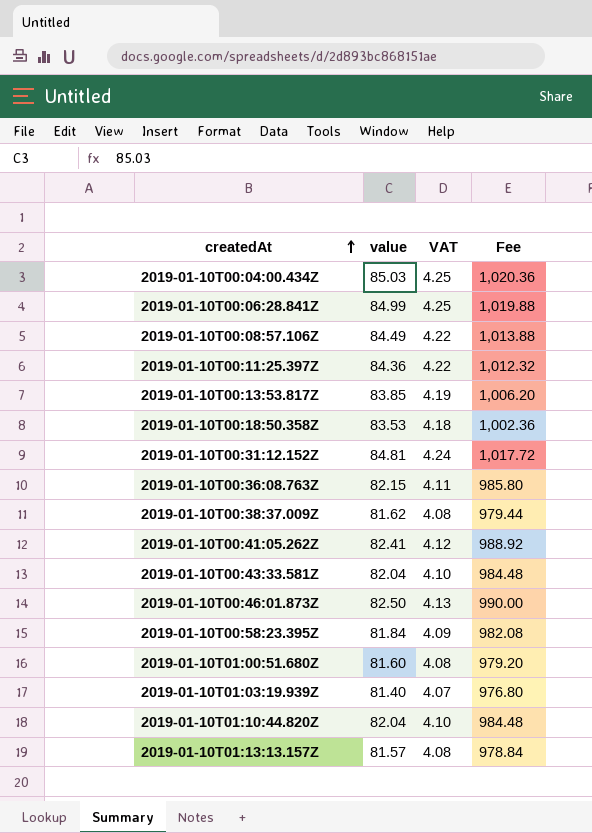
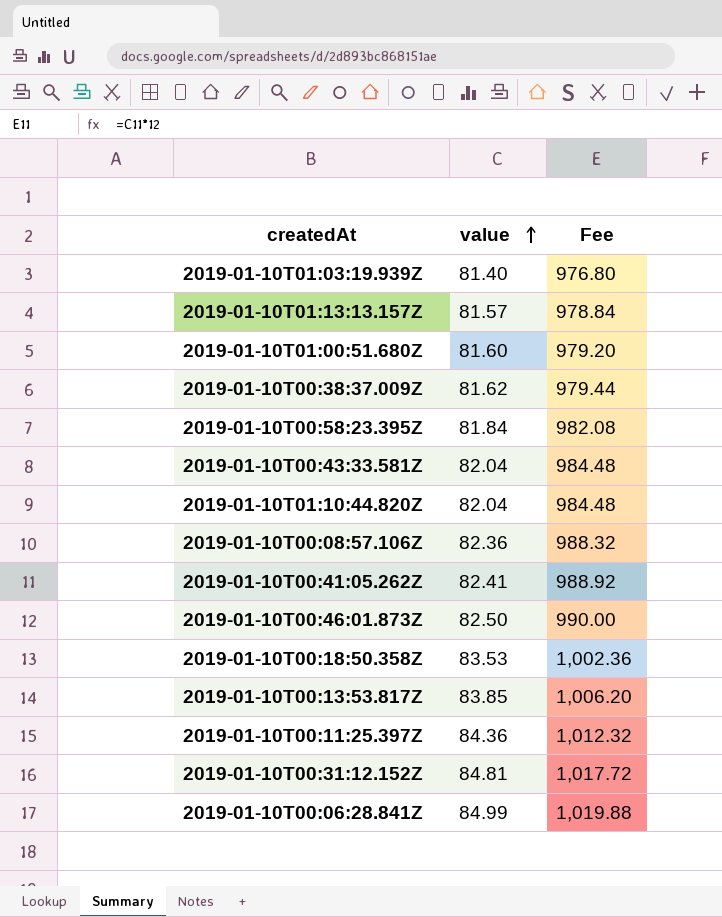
row order: createdAt ascending -> value ascending
column VAT | formula: [value] * 0.05 -> none
row 2019-01-10T00:04:00.434Z: 85.03 | 4.25 | 1,020.36 -> none
row 2019-01-10T00:36:08.763Z: 82.15 | 4.11 | 985.80 -> none
2019-01-10T00:08:57.106Z | value: 84.49 -> 82.36
2019-01-10T00:08:57.106Z | Fee: 1,013.88 -> 988.32

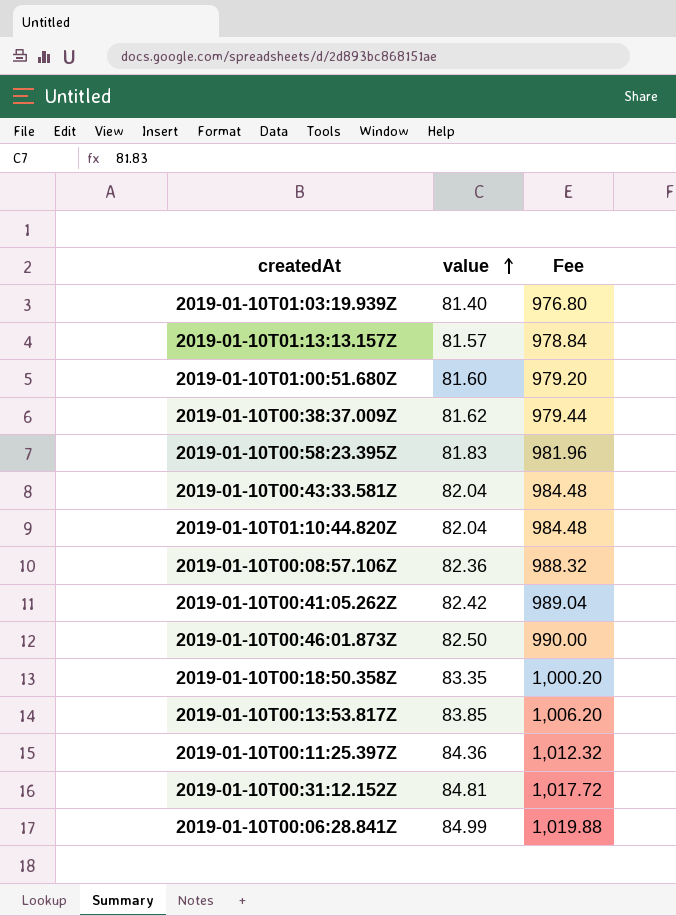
2019-01-10T00:58:23.395Z | value: 81.84 -> 81.83
2019-01-10T00:58:23.395Z | Fee: 982.08 -> 981.96
2019-01-10T00:41:05.262Z | value: 82.41 -> 82.42
2019-01-10T00:41:05.262Z | Fee: 988.92 -> 989.04
2019-01-10T00:18:50.358Z | value: 83.53 -> 83.35
2019-01-10T00:18:50.358Z | Fee: 1,002.36 -> 1,000.20

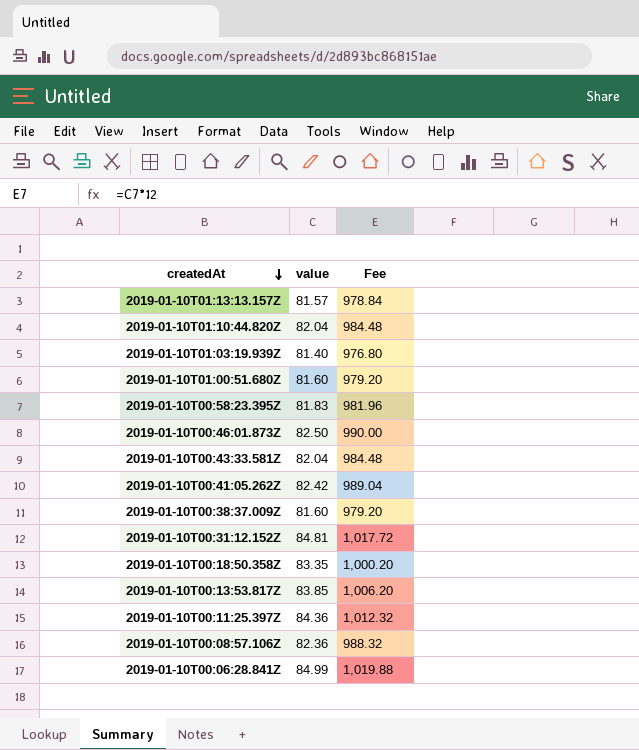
row order: value ascending -> createdAt descending
2019-01-10T00:38:37.009Z | value: 81.62 -> 81.60
2019-01-10T00:38:37.009Z | Fee: 979.44 -> 979.20

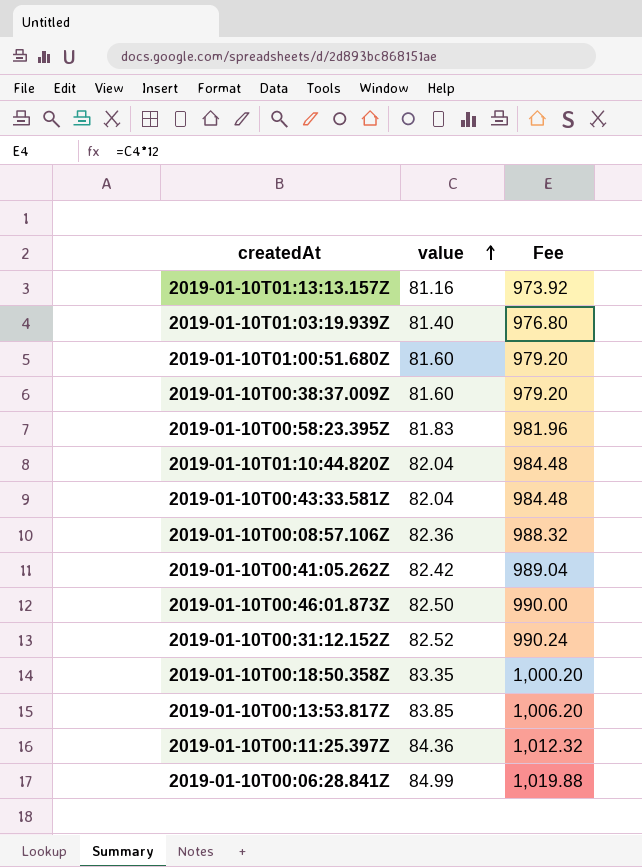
row order: createdAt descending -> value ascending
2019-01-10T01:13:13.157Z | value: 81.57 -> 81.16
2019-01-10T01:13:13.157Z | Fee: 978.84 -> 973.92
2019-01-10T00:31:12.152Z | value: 84.81 -> 82.52
2019-01-10T00:31:12.152Z | Fee: 1,017.72 -> 990.24

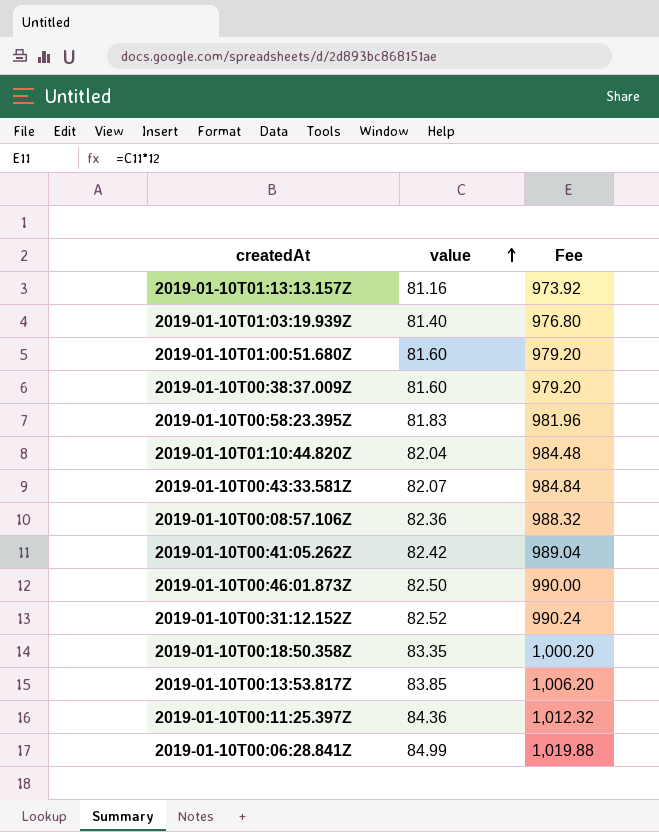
2019-01-10T00:43:33.581Z | value: 82.04 -> 82.07
2019-01-10T00:43:33.581Z | Fee: 984.48 -> 984.84

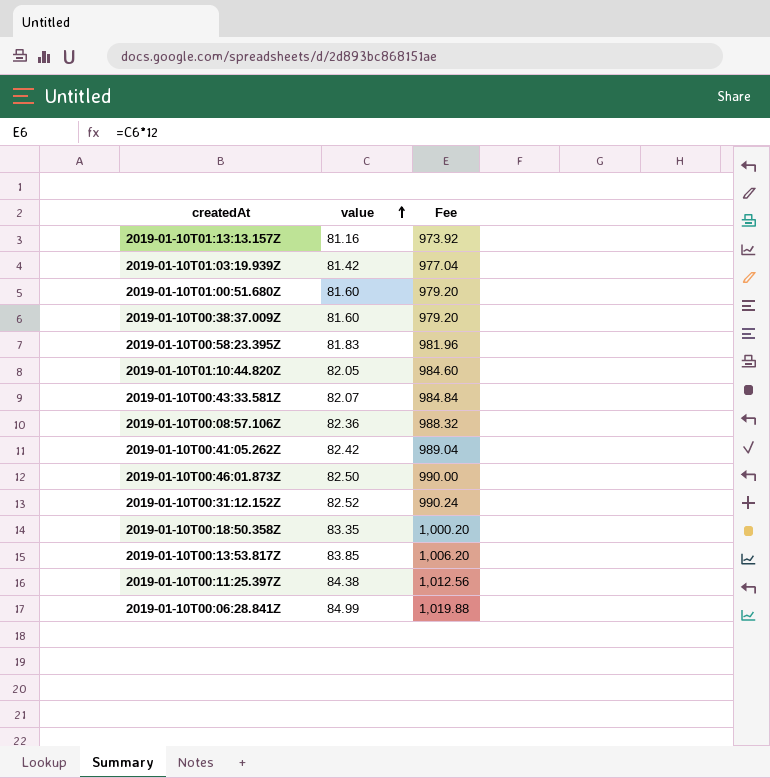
2019-01-10T01:03:19.939Z | value: 81.40 -> 81.42
2019-01-10T01:03:19.939Z | Fee: 976.80 -> 977.04
2019-01-10T01:10:44.820Z | value: 82.04 -> 82.05
2019-01-10T01:10:44.820Z | Fee: 984.48 -> 984.60
2019-01-10T00:11:25.397Z | value: 84.36 -> 84.38
2019-01-10T00:11:25.397Z | Fee: 1,012.32 -> 1,012.56

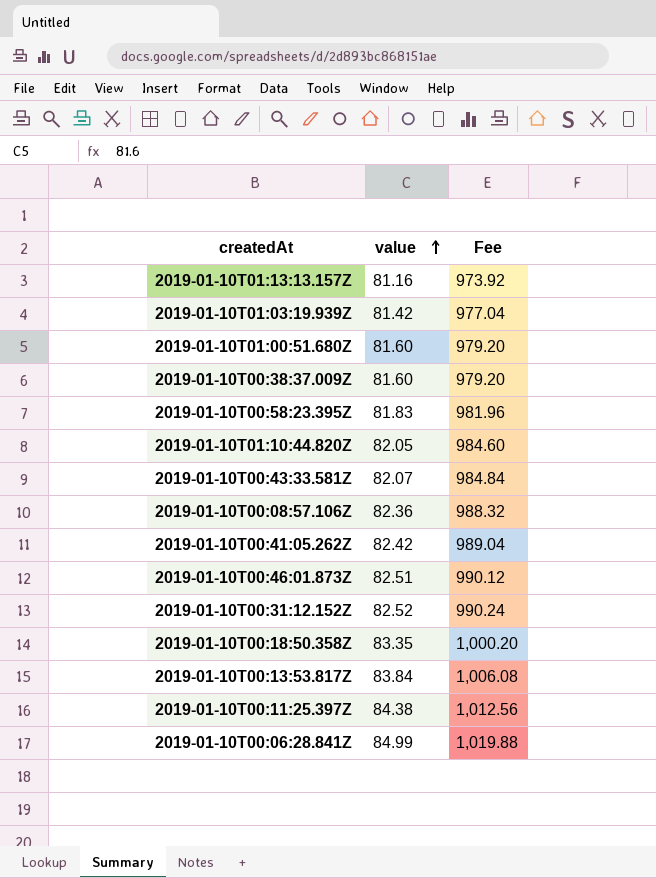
2019-01-10T00:46:01.873Z | value: 82.50 -> 82.51
2019-01-10T00:46:01.873Z | Fee: 990.00 -> 990.12
2019-01-10T00:13:53.817Z | value: 83.85 -> 83.84
2019-01-10T00:13:53.817Z | Fee: 1,006.20 -> 1,006.08

